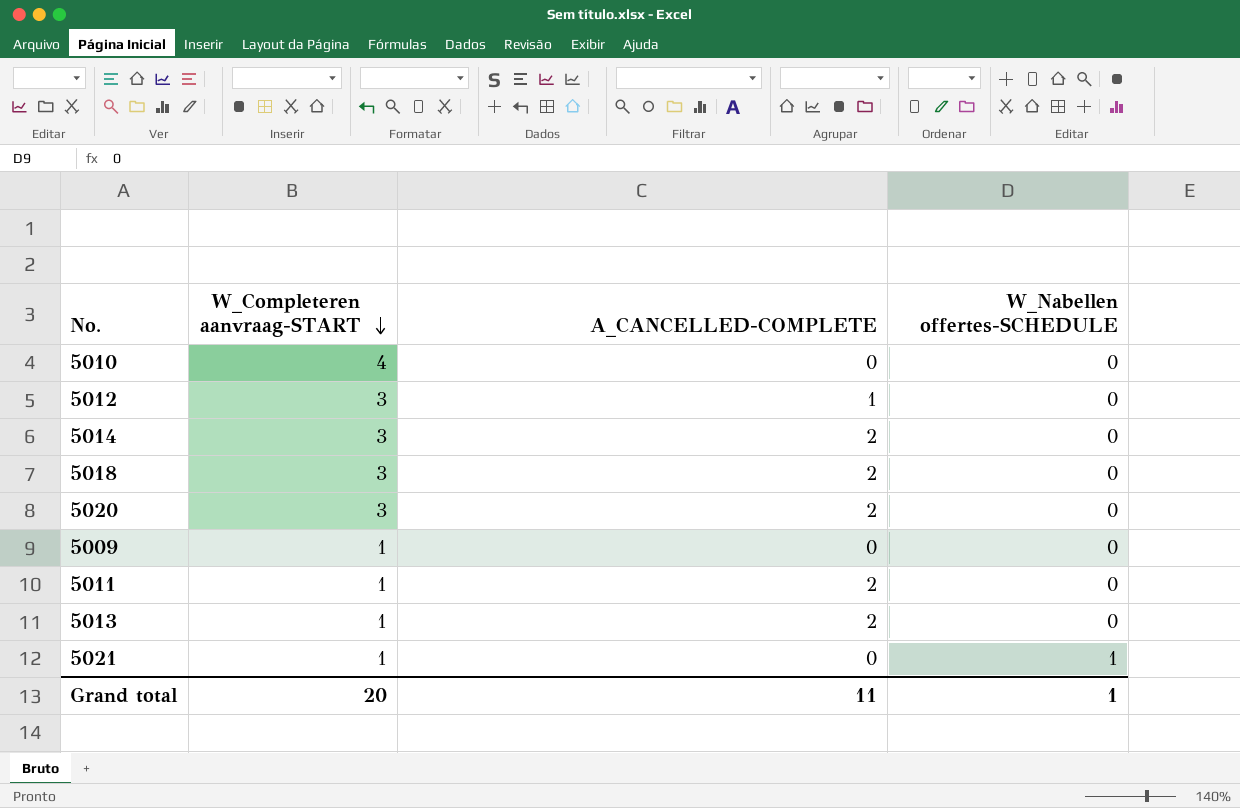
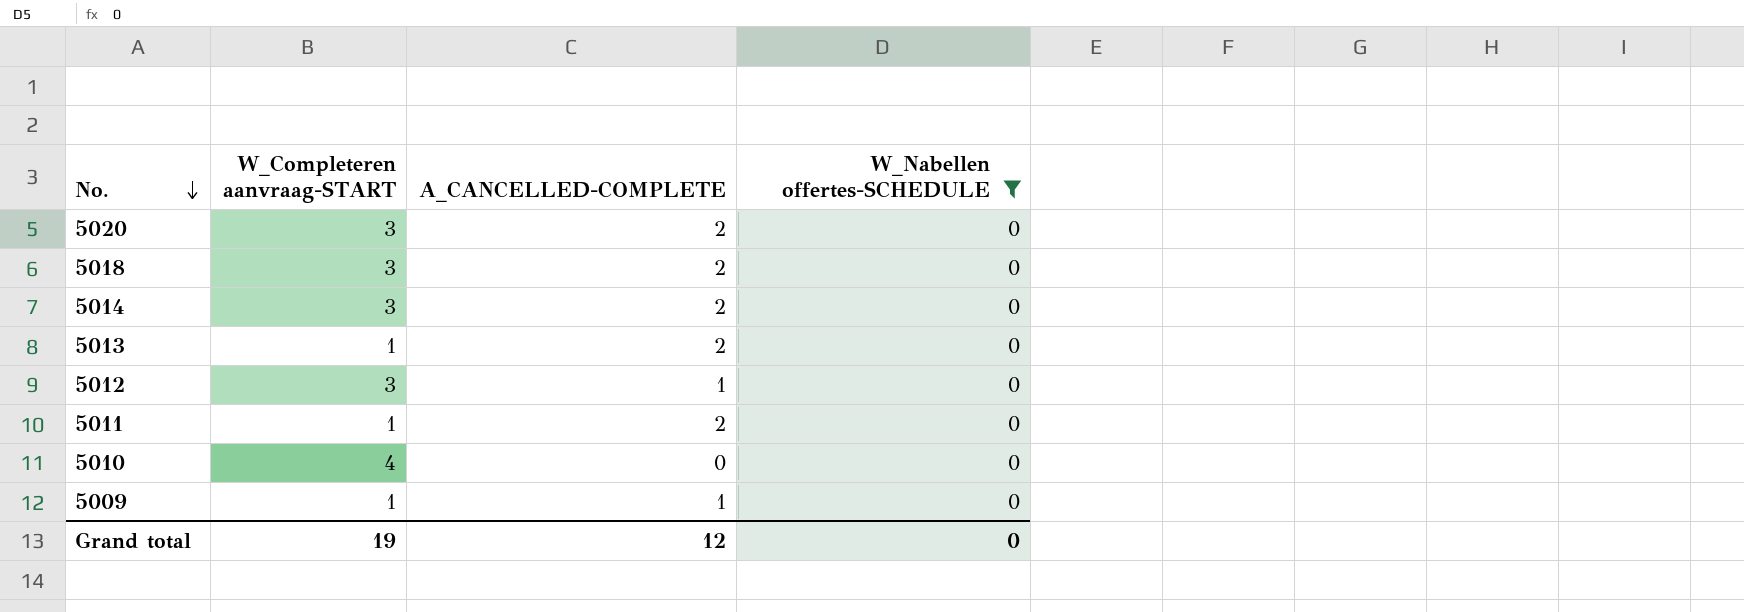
filter: none -> W_Nabellen offertes-SCHEDULE = 0
row order: W_Completeren aanvraag-START descending -> No. descending
5009 | A_CANCELLED-COMPLETE: 0 -> 1
Grand total | W_Completeren aanvraag-START: 20 -> 19
Grand total | A_CANCELLED-COMPLETE: 11 -> 12
Grand total | W_Nabellen offertes-SCHEDULE: 1 -> 0

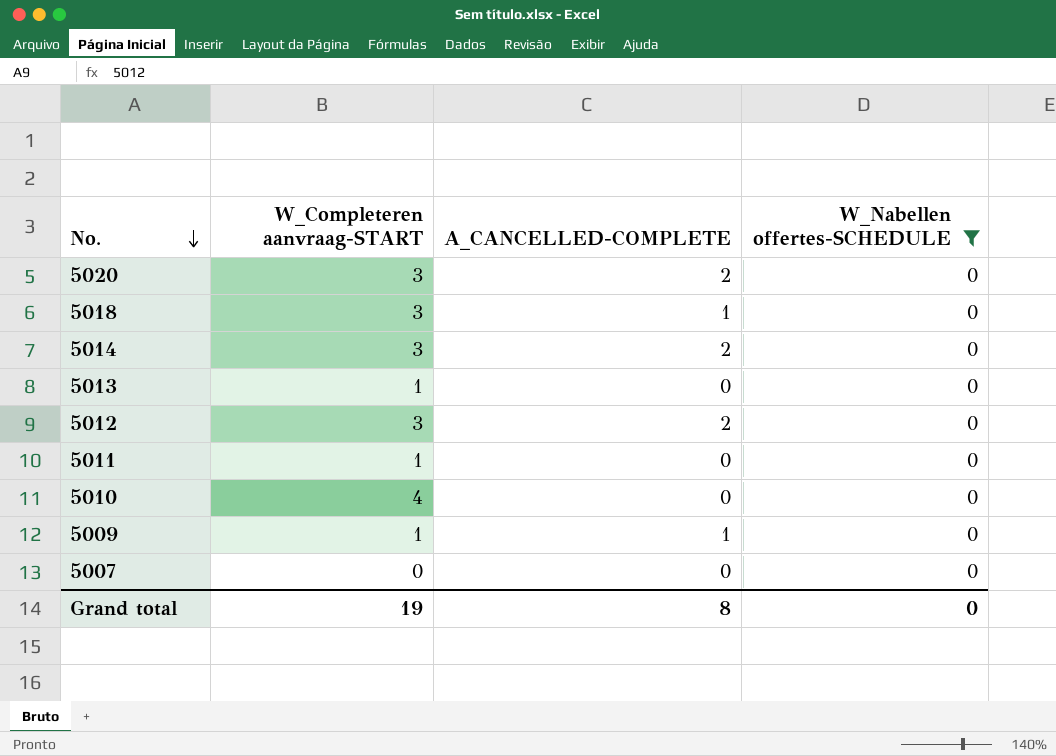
5018 | A_CANCELLED-COMPLETE: 2 -> 1
5013 | A_CANCELLED-COMPLETE: 2 -> 0
5012 | A_CANCELLED-COMPLETE: 1 -> 2
5011 | A_CANCELLED-COMPLETE: 2 -> 0
row 5007: none -> 0 | 0 | 0
Grand total | A_CANCELLED-COMPLETE: 12 -> 8

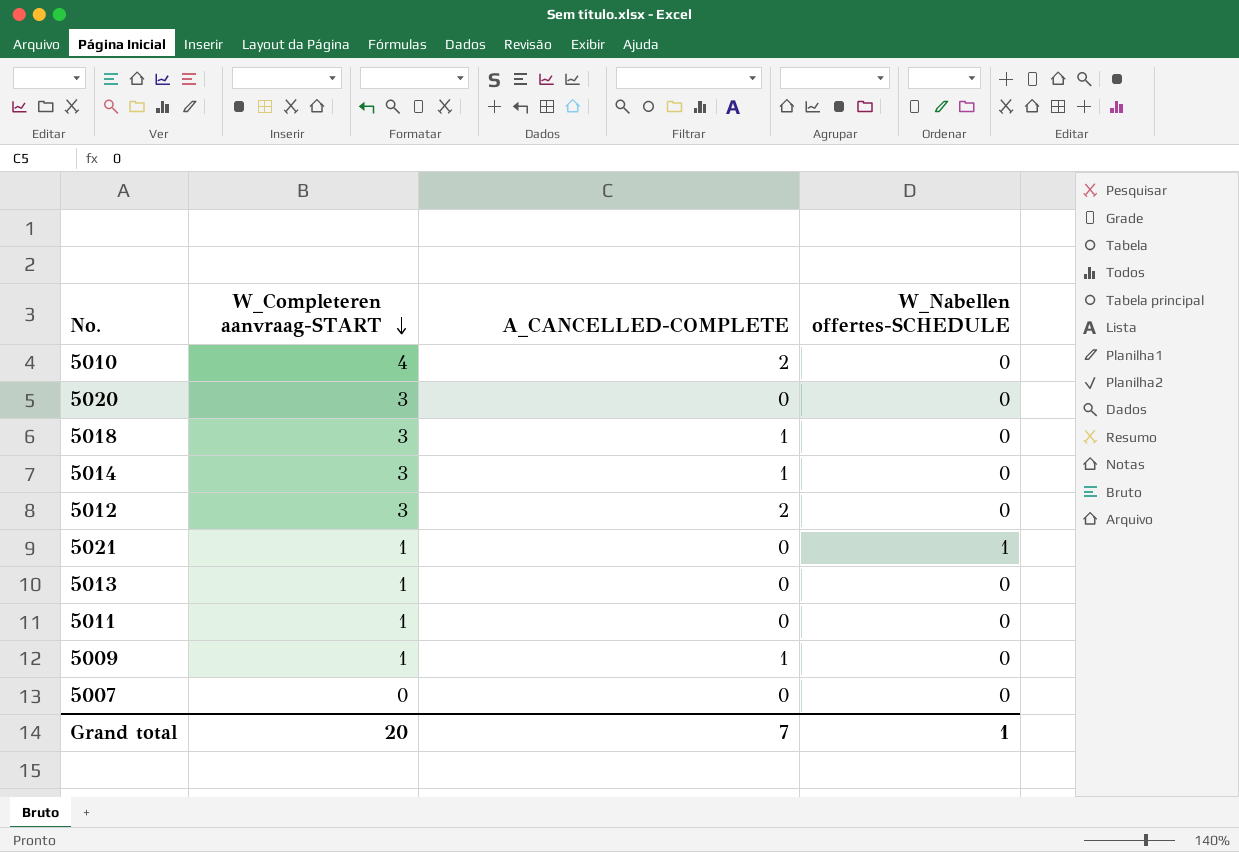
filter: W_Nabellen offertes-SCHEDULE = 0 -> none
row order: No. descending -> W_Completeren aanvraag-START descending
5010 | A_CANCELLED-COMPLETE: 0 -> 2
5020 | A_CANCELLED-COMPLETE: 2 -> 0
5014 | A_CANCELLED-COMPLETE: 2 -> 1
Grand total | W_Completeren aanvraag-START: 19 -> 20
Grand total | A_CANCELLED-COMPLETE: 8 -> 7
Grand total | W_Nabellen offertes-SCHEDULE: 0 -> 1

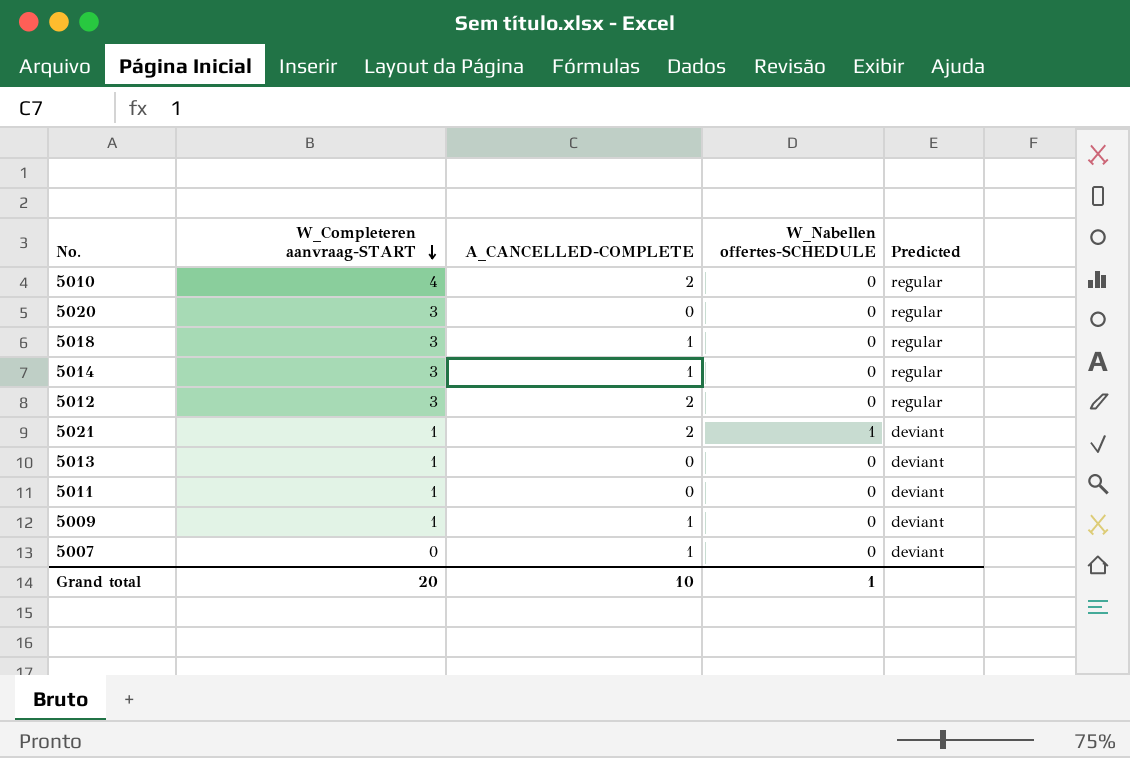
column Predicted | position: none -> 5
5021 | A_CANCELLED-COMPLETE: 0 -> 2
5007 | A_CANCELLED-COMPLETE: 0 -> 1
Grand total | A_CANCELLED-COMPLETE: 7 -> 10

